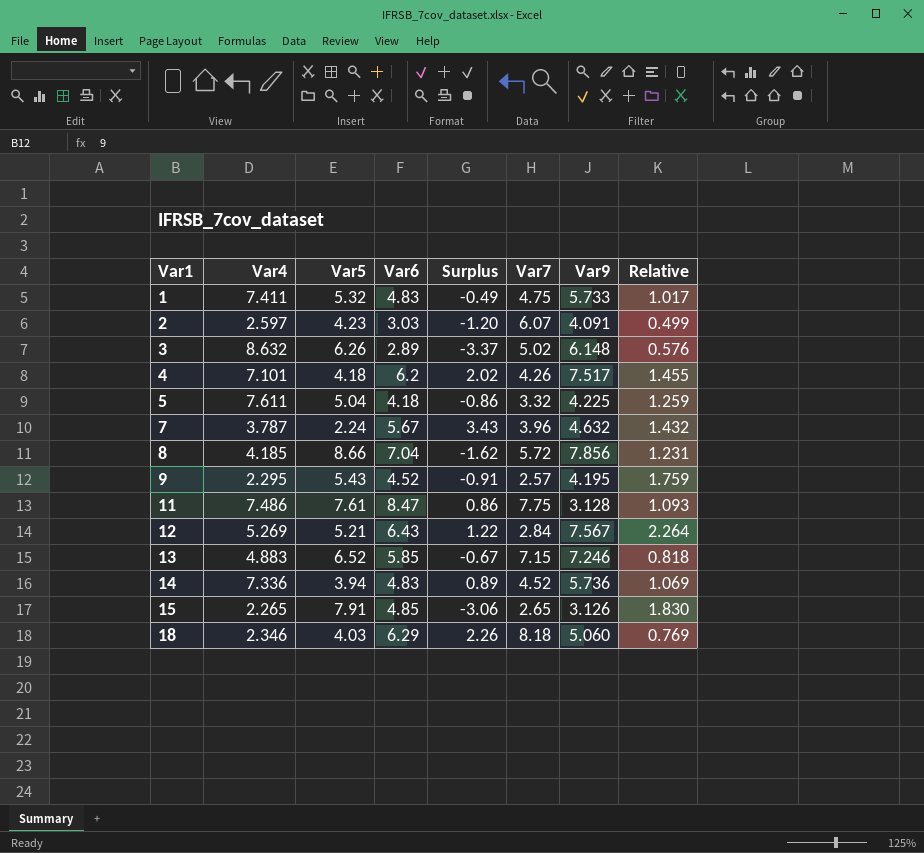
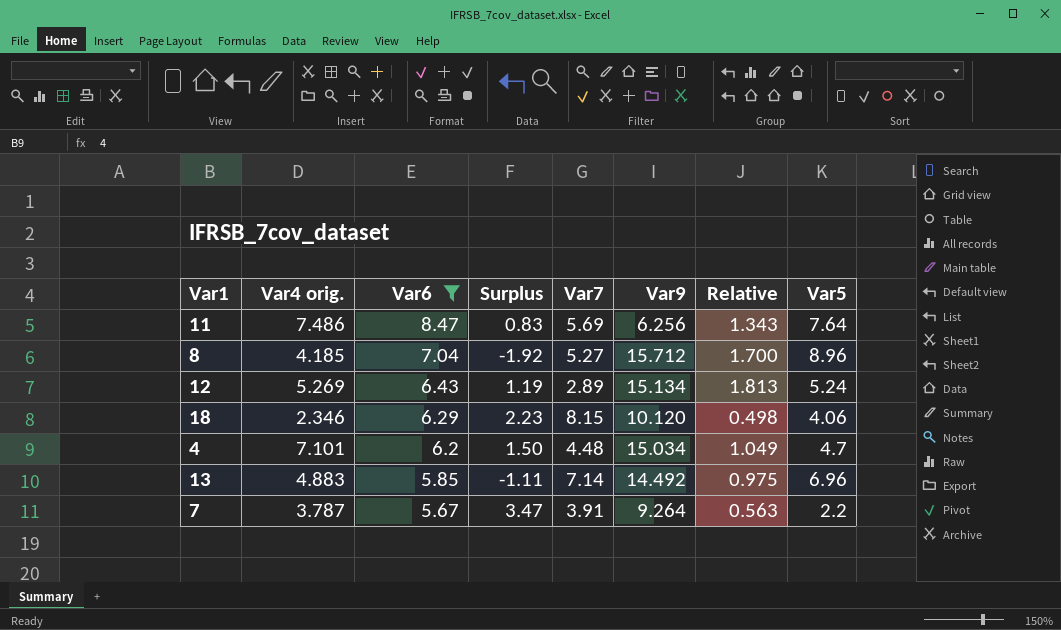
filter: none -> Var6 >= 5.67
row order: Var1 ascending -> Var6 descending
column name: Var4 -> Var4 orig.
column Relative | formula: [Var6] / [Var7] -> [Var5] / [Var7]
column Var5 | position: 3 -> 8
11 | Surplus: 0.86 -> 0.83
11 | Var7: 7.75 -> 5.69
11 | Var9: 3.128 -> 6.256
11 | Var5: 7.61 -> 7.64
8 | Surplus: -1.62 -> -1.92
8 | Var7: 5.72 -> 5.27
8 | Var9: 7.856 -> 15.712
8 | Var5: 8.66 -> 8.96
12 | Surplus: 1.22 -> 1.19
12 | Var7: 2.84 -> 2.89
12 | Var9: 7.567 -> 15.134
12 | Var5: 5.21 -> 5.24
18 | Surplus: 2.26 -> 2.23
18 | Var7: 8.18 -> 8.15
18 | Var9: 5.060 -> 10.120
18 | Var5: 4.03 -> 4.06
4 | Surplus: 2.02 -> 1.50
4 | Var7: 4.26 -> 4.48
4 | Var9: 7.517 -> 15.034
4 | Var5: 4.18 -> 4.7
13 | Surplus: -0.67 -> -1.11
13 | Var7: 7.15 -> 7.14
13 | Var9: 7.246 -> 14.492
13 | Var5: 6.52 -> 6.96
7 | Surplus: 3.43 -> 3.47
7 | Var7: 3.96 -> 3.91
7 | Var9: 4.632 -> 9.264
7 | Var5: 2.24 -> 2.2

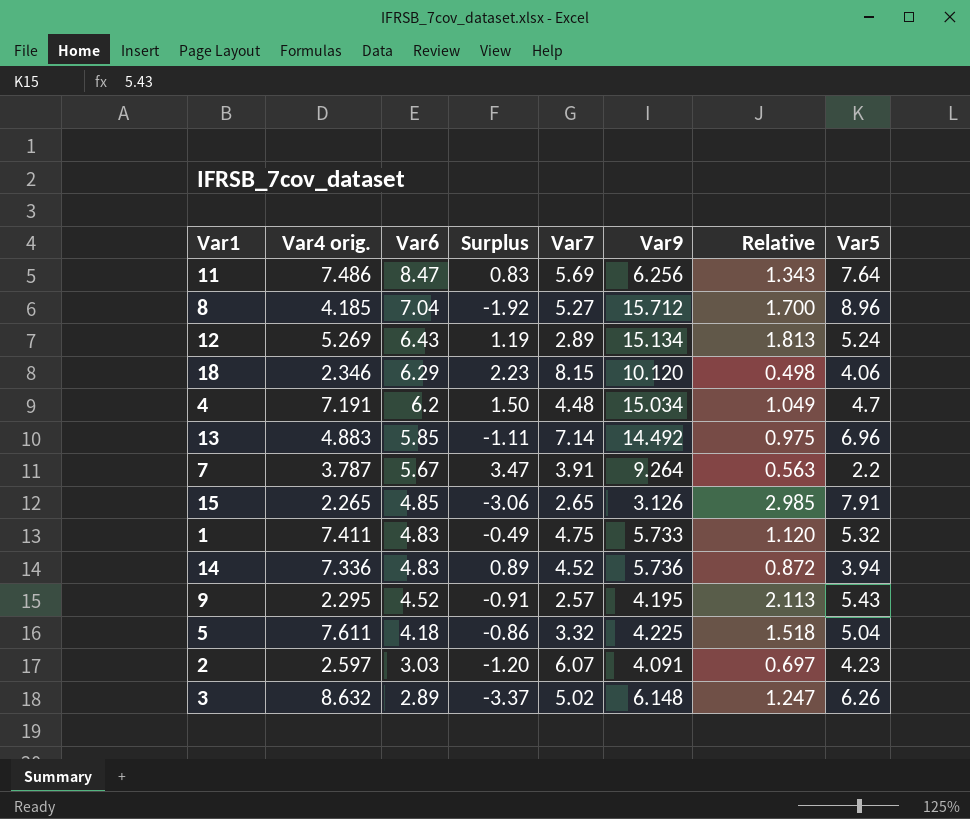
filter: Var6 >= 5.67 -> none
4 | Var4 orig.: 7.101 -> 7.191

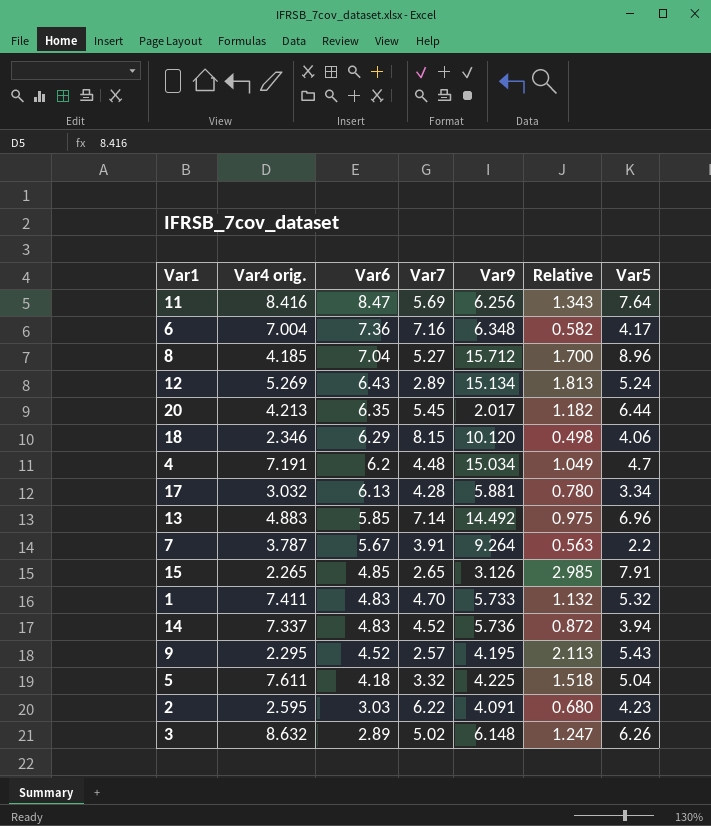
column Surplus | formula: [Var6] - [Var5] -> none
11 | Var4 orig.: 7.486 -> 8.416
row 6: none -> 7.004 | 7.36 | 7.16 | 6.348 | 0.582 | 4.17
row 20: none -> 4.213 | 6.35 | 5.45 | 2.017 | 1.182 | 6.44
row 17: none -> 3.032 | 6.13 | 4.28 | 5.881 | 0.780 | 3.34
1 | Var7: 4.75 -> 4.70
1 | Relative: 1.120 -> 1.132
14 | Var4 orig.: 7.336 -> 7.337
2 | Var4 orig.: 2.597 -> 2.595
2 | Var7: 6.07 -> 6.22
2 | Relative: 0.697 -> 0.680

